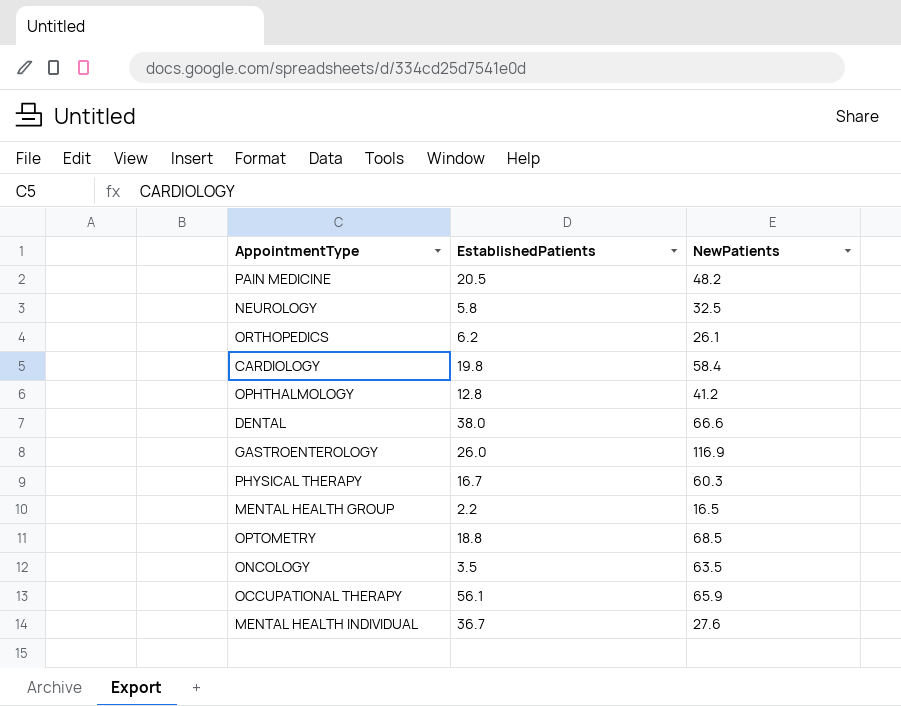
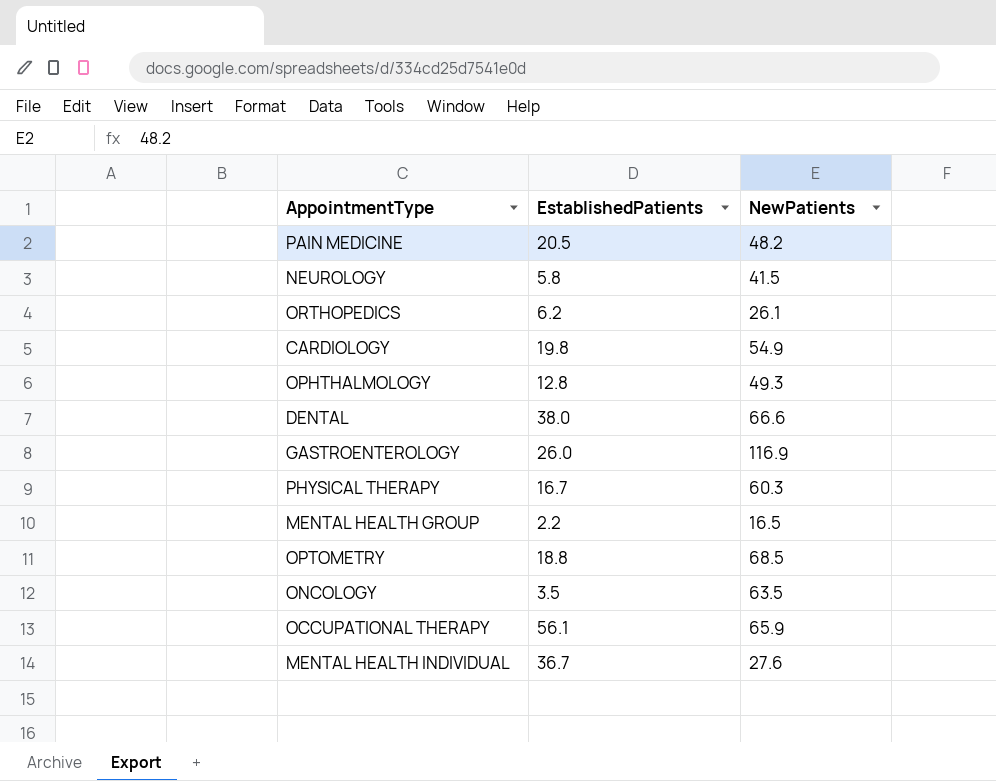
NEUROLOGY | NewPatients: 32.5 -> 41.5
CARDIOLOGY | NewPatients: 58.4 -> 54.9
OPHTHALMOLOGY | NewPatients: 41.2 -> 49.3

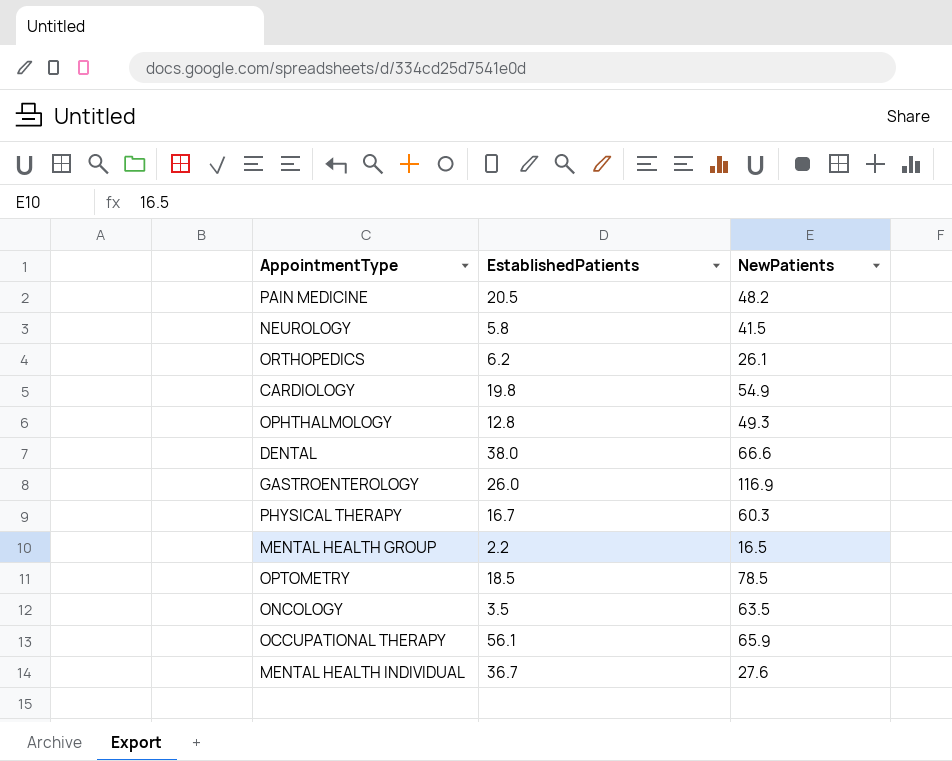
OPTOMETRY | EstablishedPatients: 18.8 -> 18.5
OPTOMETRY | NewPatients: 68.5 -> 78.5

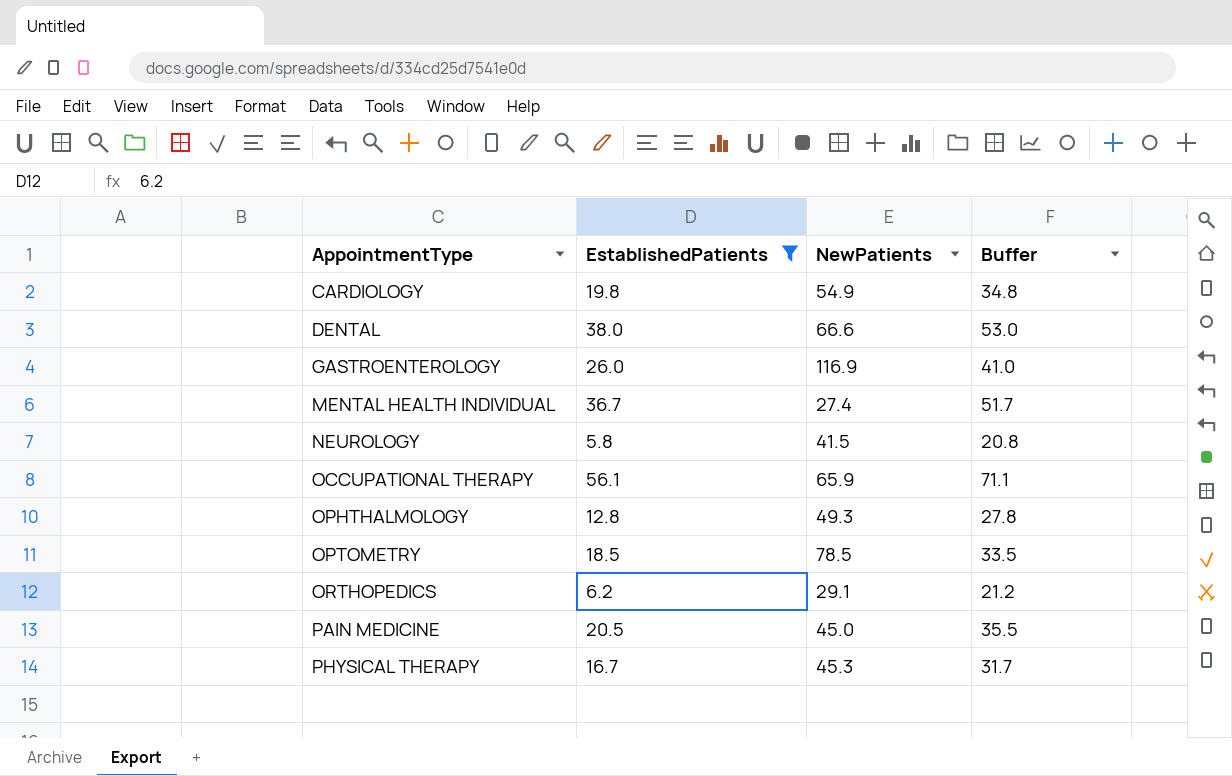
filter: none -> EstablishedPatients >= 5.8
row order: none -> AppointmentType ascending
column Buffer | formula: none -> [EstablishedPatients] + 15
MENTAL HEALTH INDIVIDUAL | NewPatients: 27.6 -> 27.4
ORTHOPEDICS | NewPatients: 26.1 -> 29.1
PAIN MEDICINE | NewPatients: 48.2 -> 45.0
PHYSICAL THERAPY | NewPatients: 60.3 -> 45.3

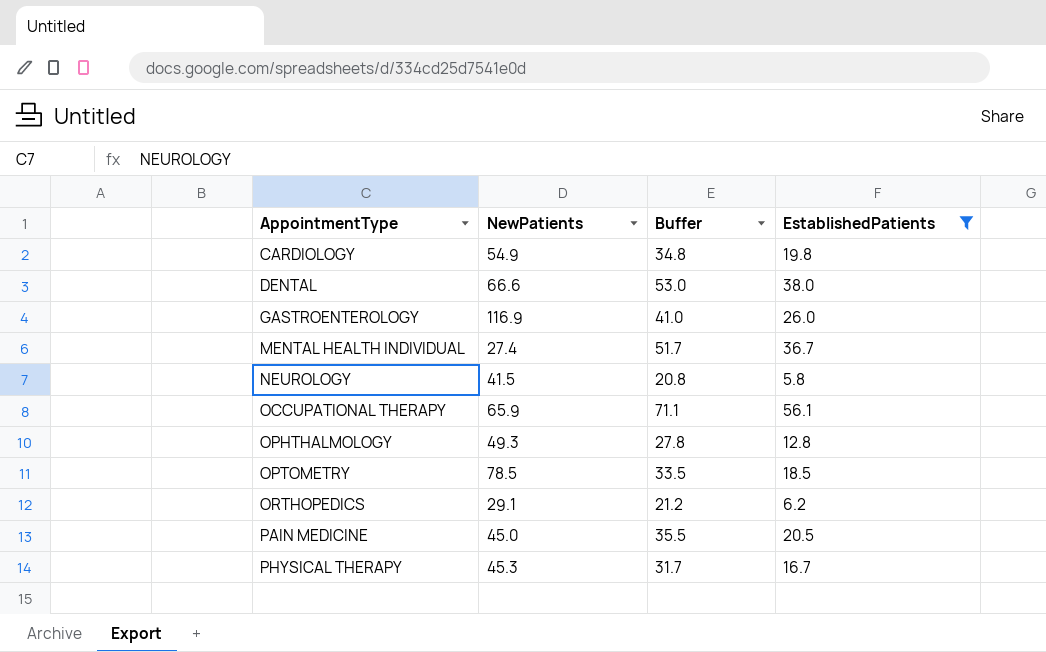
column EstablishedPatients | position: 2 -> 4

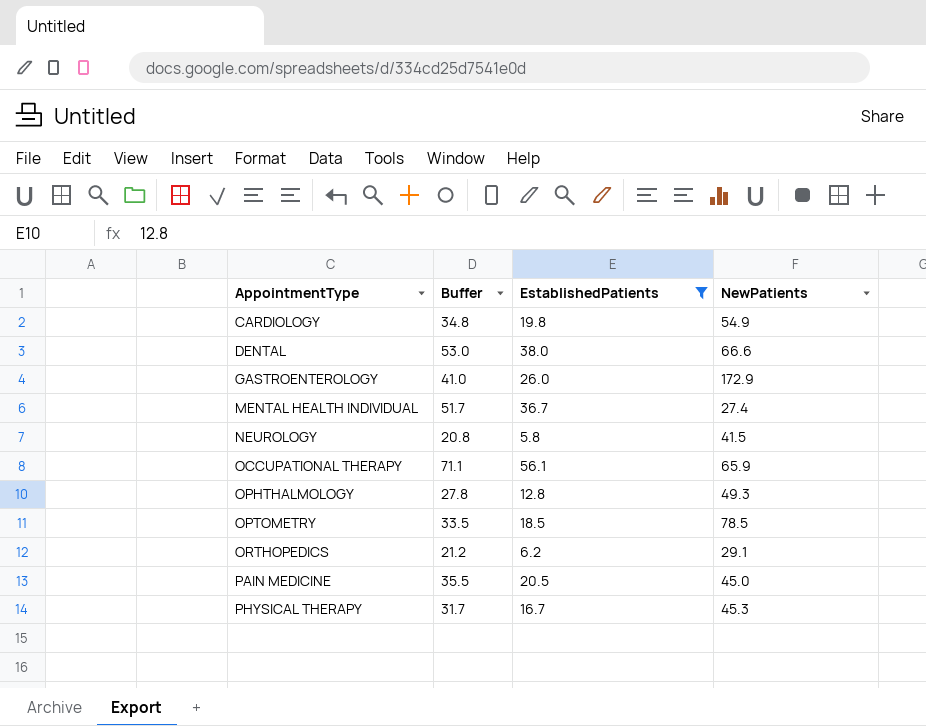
column NewPatients | position: 2 -> 4
GASTROENTEROLOGY | NewPatients: 116.9 -> 172.9

